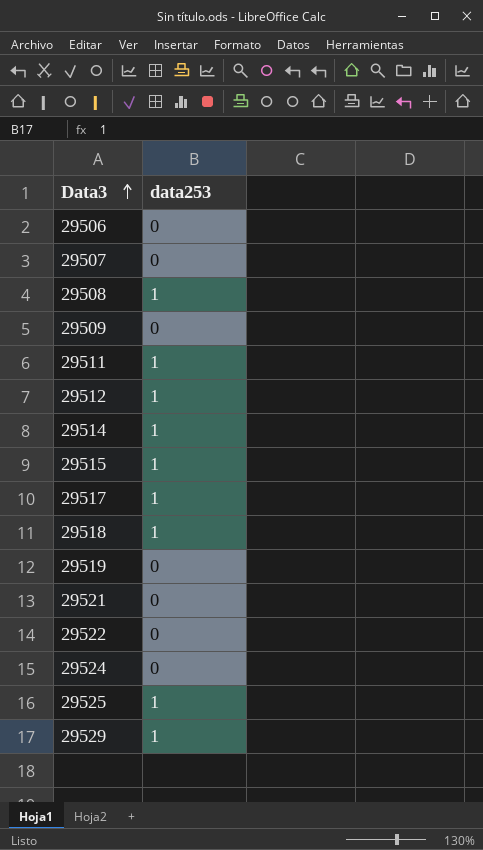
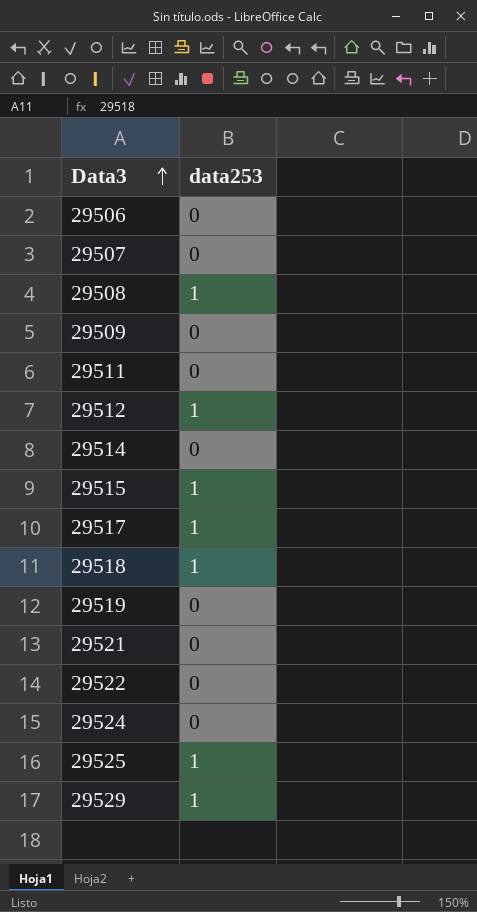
29511 | data253: 1 -> 0
29514 | data253: 1 -> 0

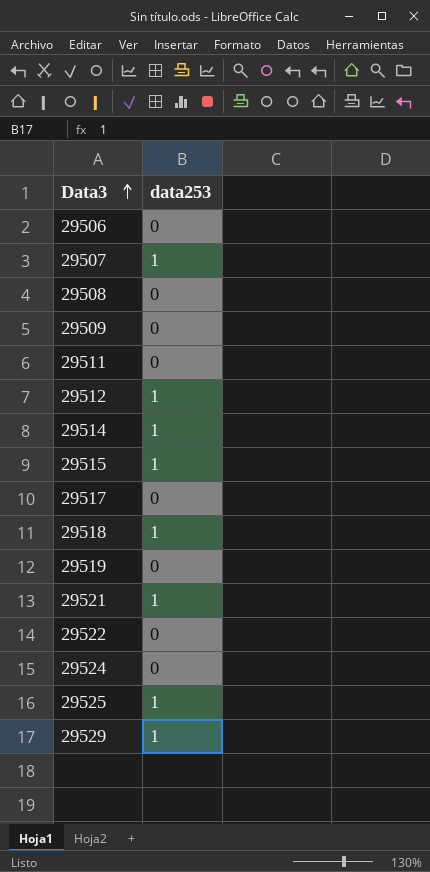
29507 | data253: 0 -> 1
29508 | data253: 1 -> 0
29514 | data253: 0 -> 1
29517 | data253: 1 -> 0
29521 | data253: 0 -> 1

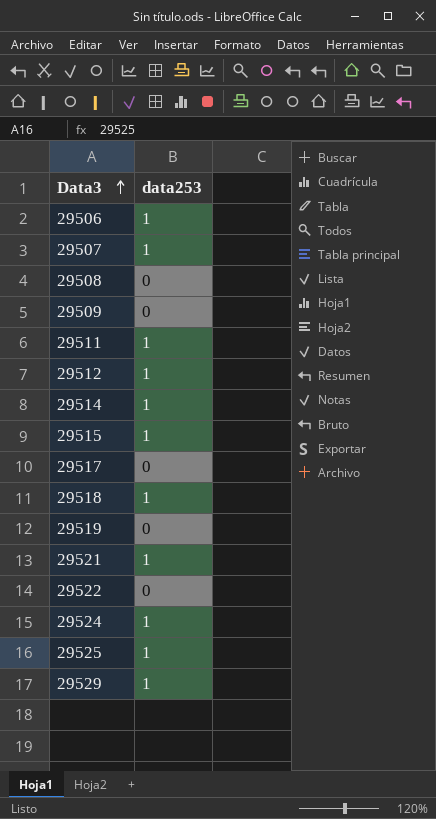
29506 | data253: 0 -> 1
29511 | data253: 0 -> 1
29524 | data253: 0 -> 1

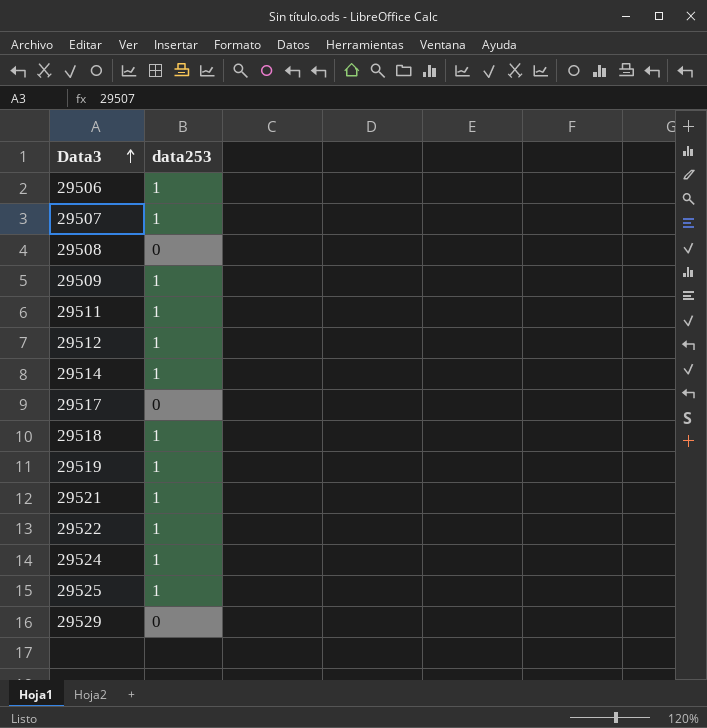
row 29515: 1 -> none
29509 | data253: 0 -> 1
29519 | data253: 0 -> 1
29522 | data253: 0 -> 1
29529 | data253: 1 -> 0

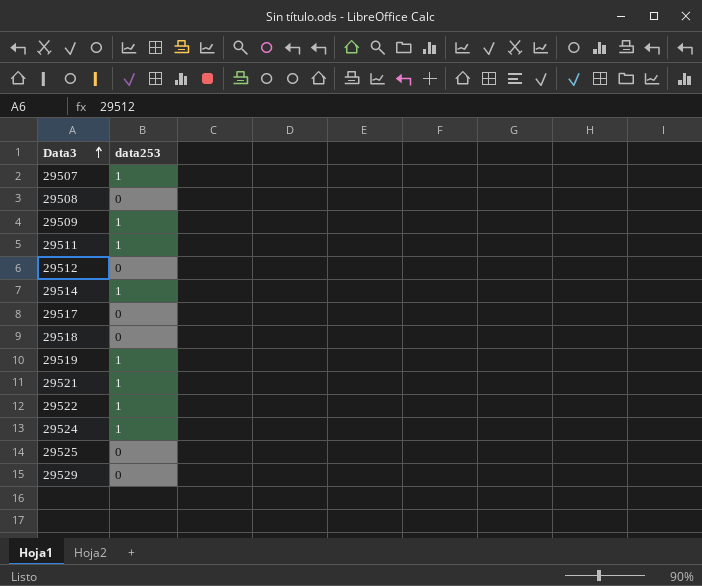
row 29506: 1 -> none
29512 | data253: 1 -> 0
29518 | data253: 1 -> 0
29525 | data253: 1 -> 0

